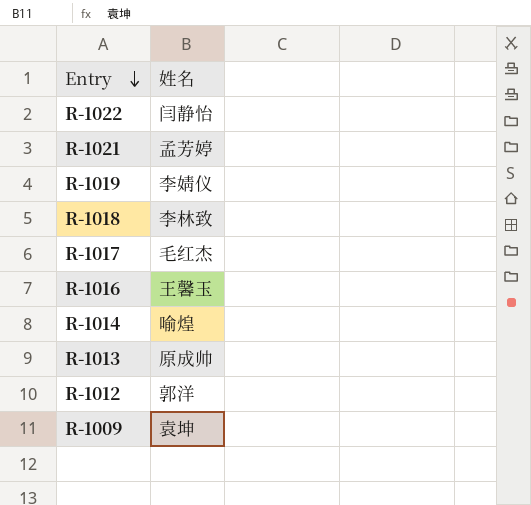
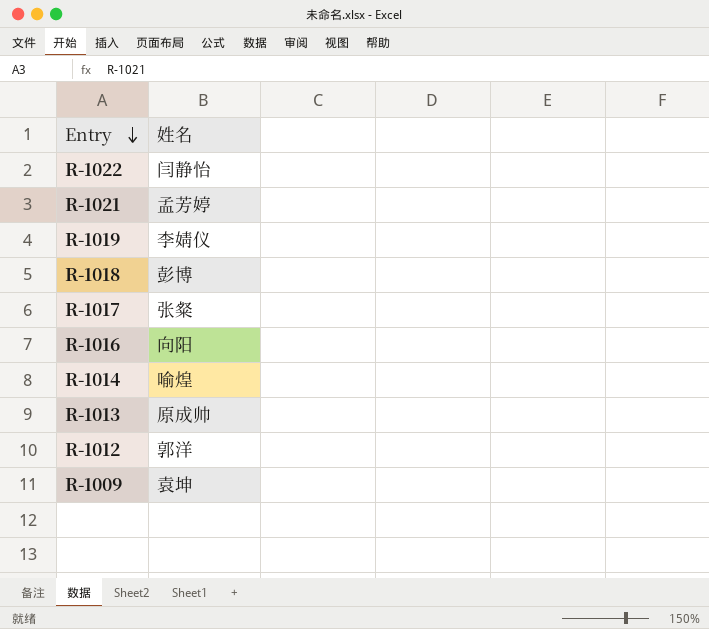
R-1018 | 姓名: 李林致 -> 彭博
R-1017 | 姓名: 毛红杰 -> 张粲
R-1016 | 姓名: 王馨玉 -> 向阳

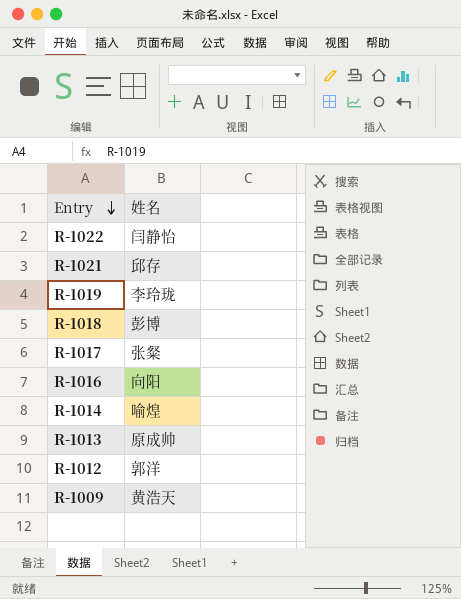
R-1021 | 姓名: 孟芳婷 -> 邱存
R-1019 | 姓名: 李婧仪 -> 李玲珑
R-1009 | 姓名: 袁坤 -> 黄浩天

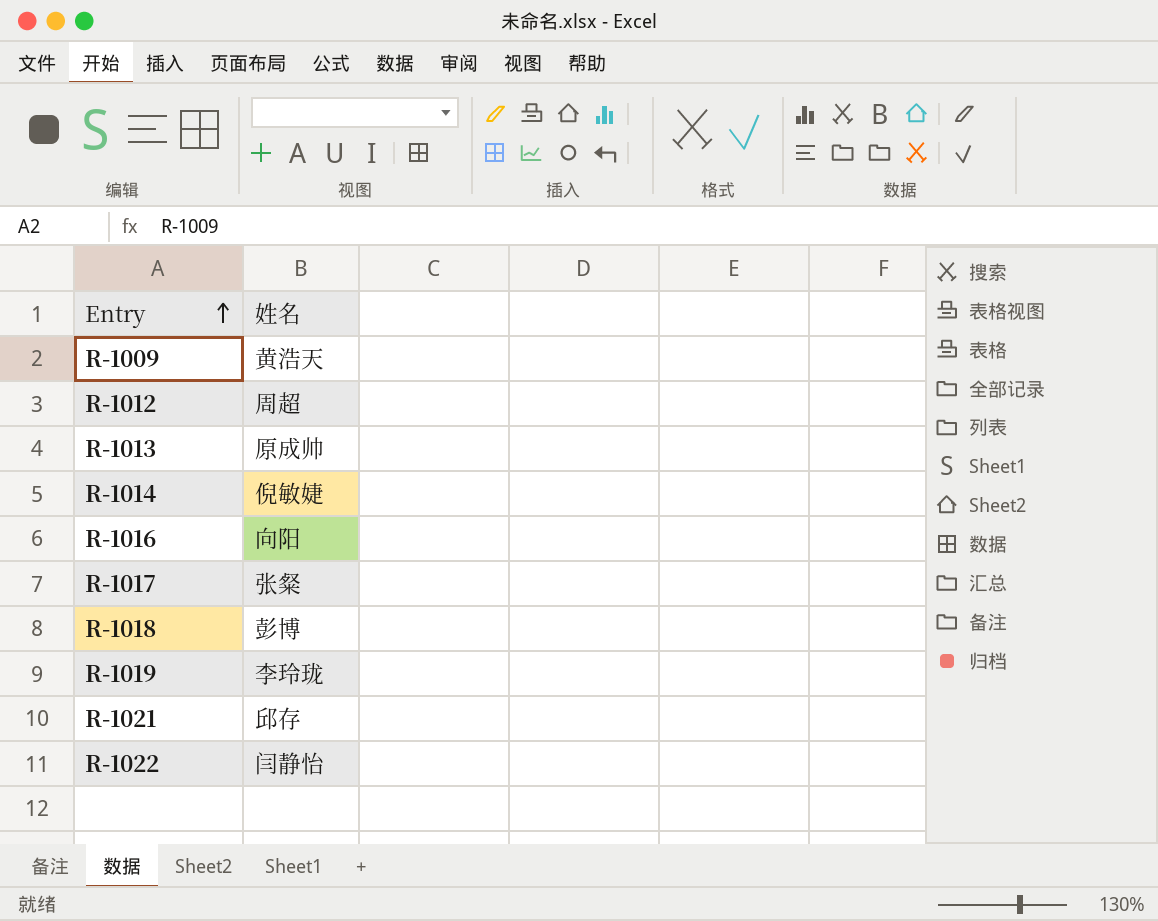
row order: Entry descending -> Entry ascending
R-1012 | 姓名: 郭洋 -> 周超
R-1014 | 姓名: 喻煌 -> 倪敏婕

